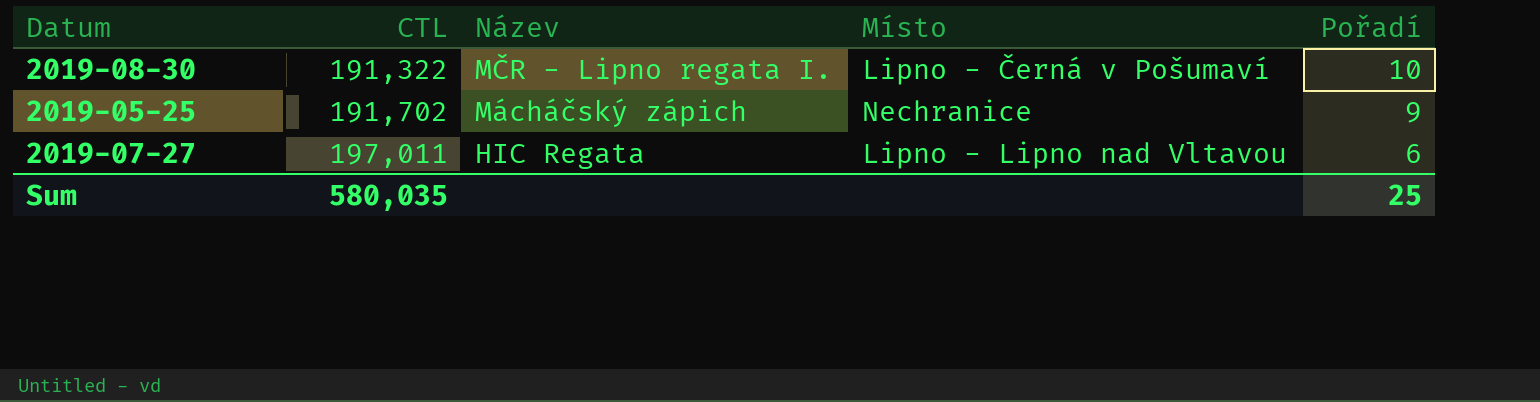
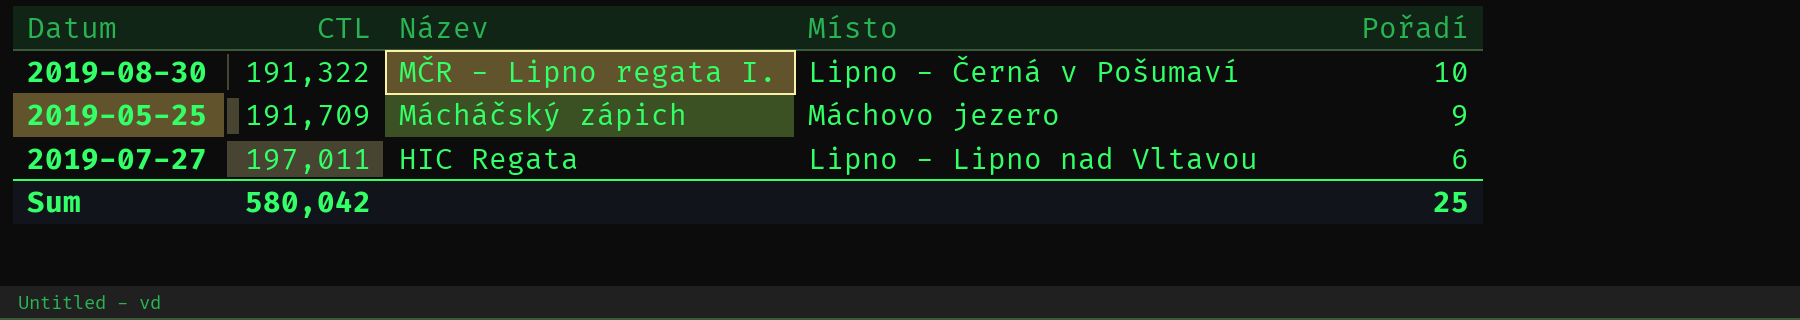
2019-05-25 | CTL: 191,702 -> 191,709
2019-05-25 | Místo: Nechranice -> Máchovo jezero
Sum | CTL: 580,035 -> 580,042

